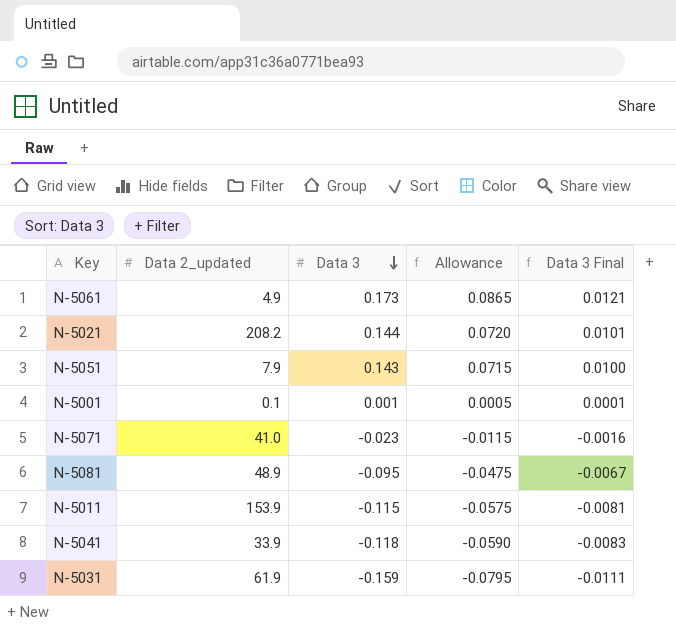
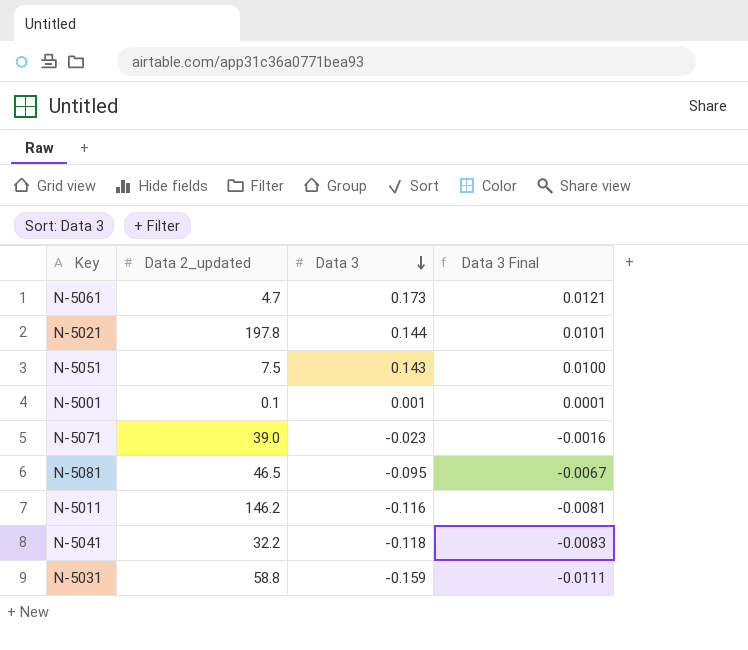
column Allowance | formula: [Data 3] * 0.5 -> none
N-5061 | Data 2_updated: 4.9 -> 4.7
N-5021 | Data 2_updated: 208.2 -> 197.8
N-5051 | Data 2_updated: 7.9 -> 7.5
N-5071 | Data 2_updated: 41.0 -> 39.0
N-5081 | Data 2_updated: 48.9 -> 46.5
N-5011 | Data 2_updated: 153.9 -> 146.2
N-5011 | Data 3: -0.115 -> -0.116
N-5041 | Data 2_updated: 33.9 -> 32.2
N-5031 | Data 2_updated: 61.9 -> 58.8

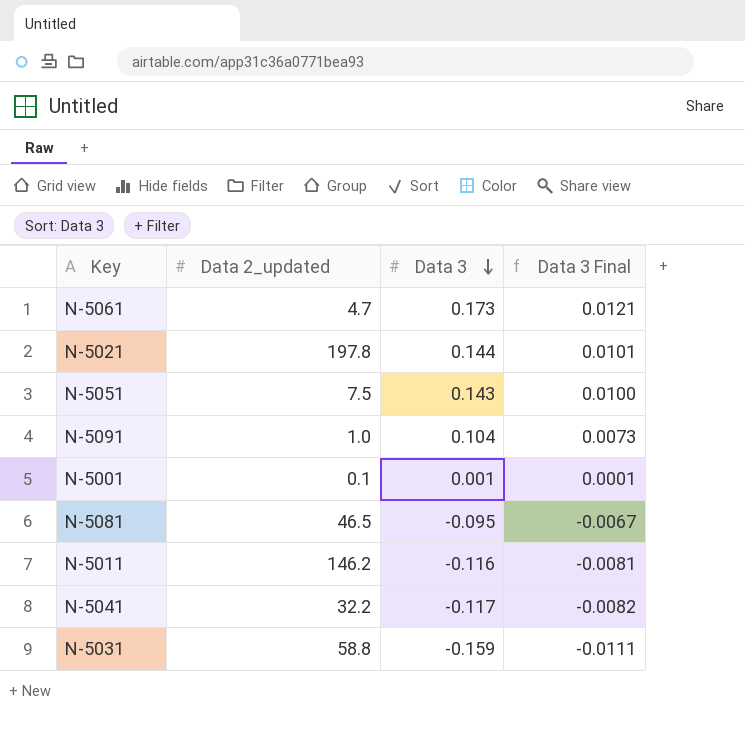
row N-5071: 39.0 | -0.023 | -0.0016 -> none
row N-5091: none -> 1.0 | 0.104 | 0.0073
N-5041 | Data 3: -0.118 -> -0.117
N-5041 | Data 3 Final: -0.0083 -> -0.0082

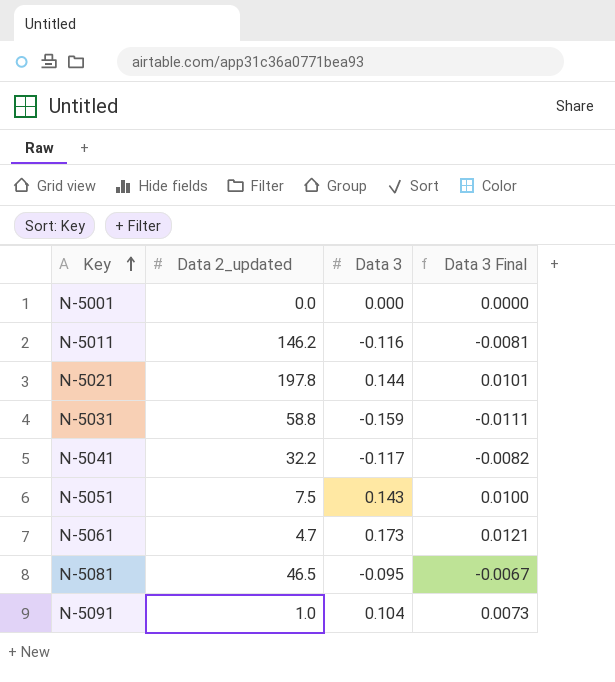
row order: Data 3 descending -> Key ascending
N-5001 | Data 2_updated: 0.1 -> 0.0
N-5001 | Data 3: 0.001 -> 0.000
N-5001 | Data 3 Final: 0.0001 -> 0.0000

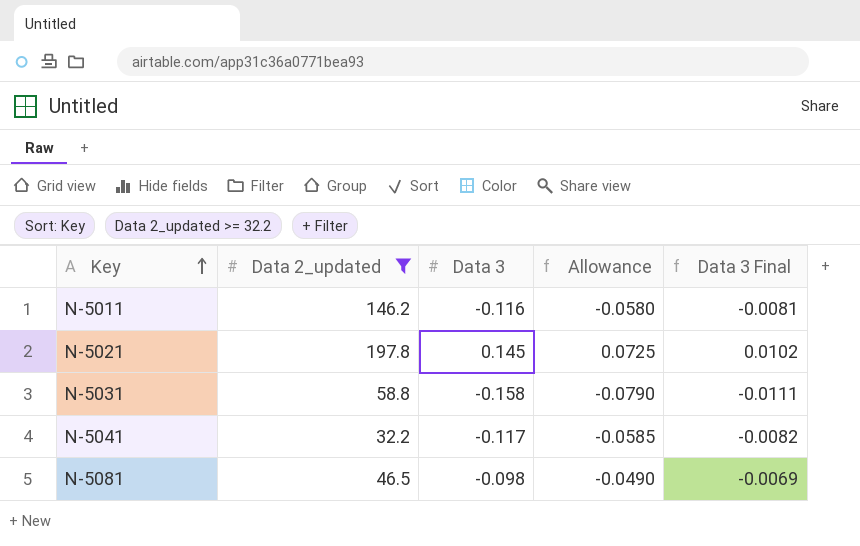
filter: none -> Data 2_updated >= 32.2
column Allowance | formula: none -> [Data 3] * 0.5
N-5021 | Data 3: 0.144 -> 0.145
N-5021 | Data 3 Final: 0.0101 -> 0.0102
N-5031 | Data 3: -0.159 -> -0.158
N-5081 | Data 3: -0.095 -> -0.098
N-5081 | Data 3 Final: -0.0067 -> -0.0069

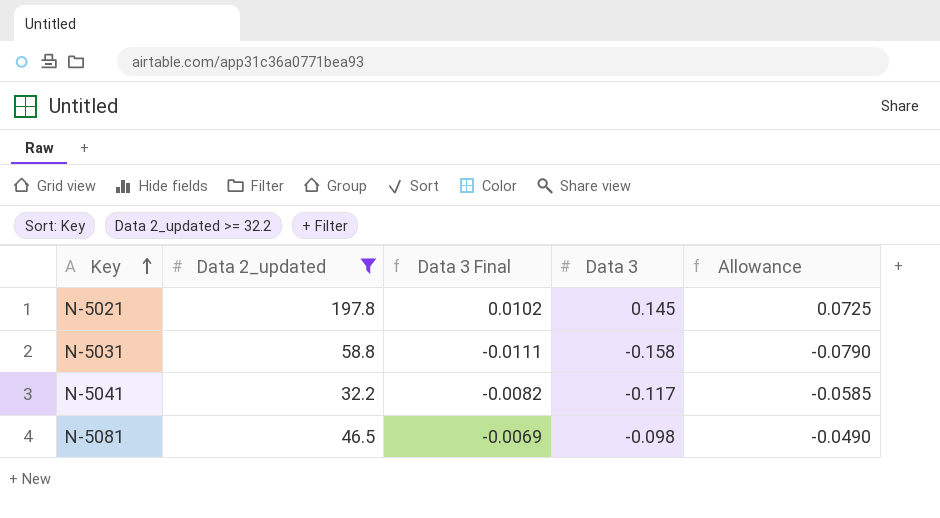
column Data 3 Final | position: 5 -> 3
row N-5011: 146.2 | -0.116 | -0.0580 | -0.0081 -> none

